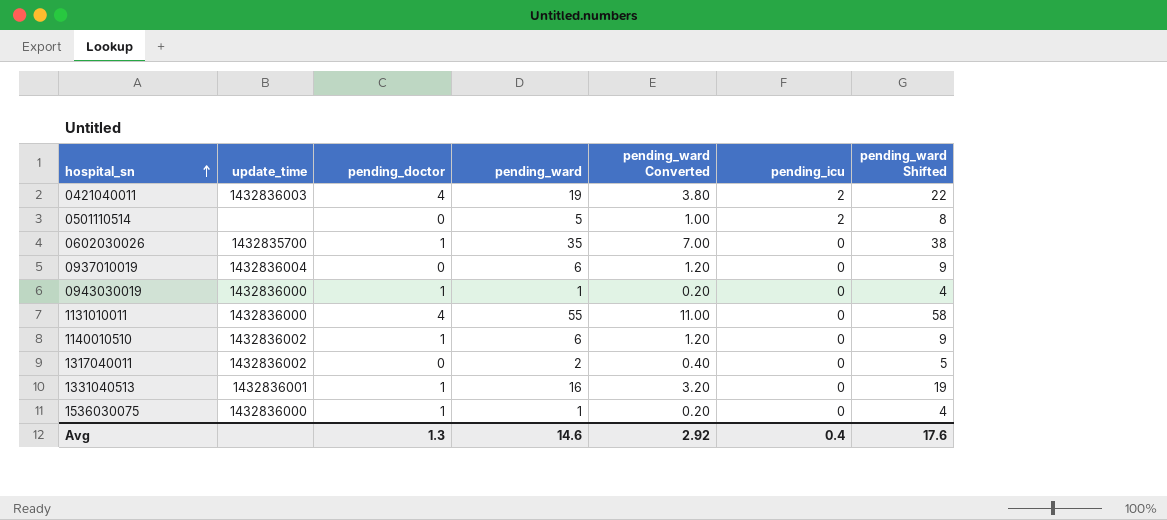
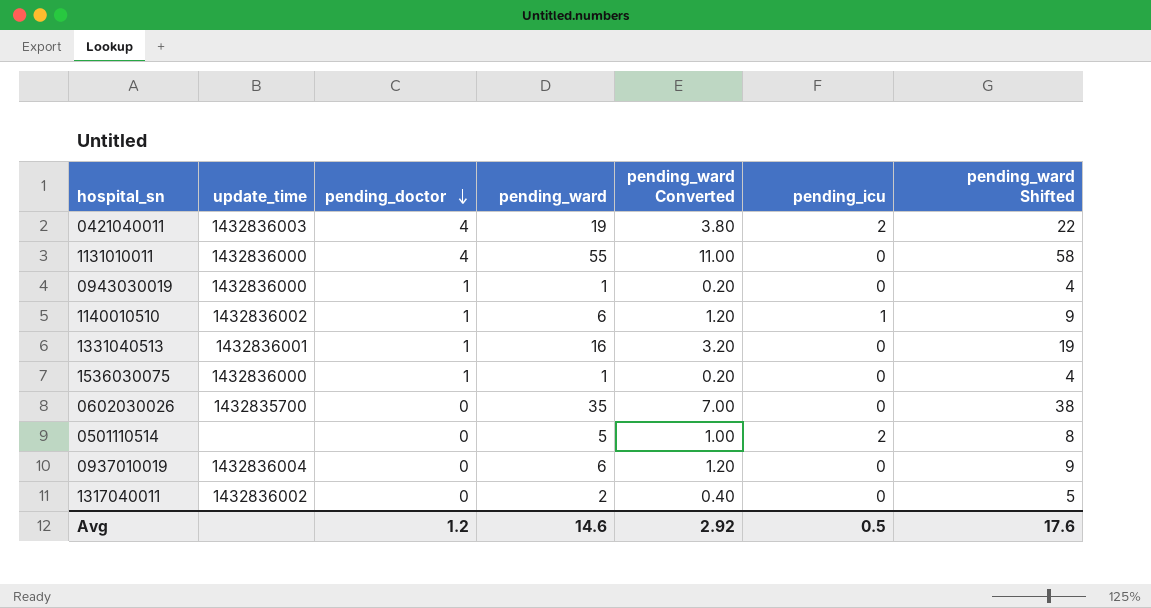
row order: hospital_sn ascending -> pending_doctor descending
1140010510 | pending_icu: 0 -> 1
0602030026 | pending_doctor: 1 -> 0
Avg | pending_doctor: 1.3 -> 1.2
Avg | pending_icu: 0.4 -> 0.5

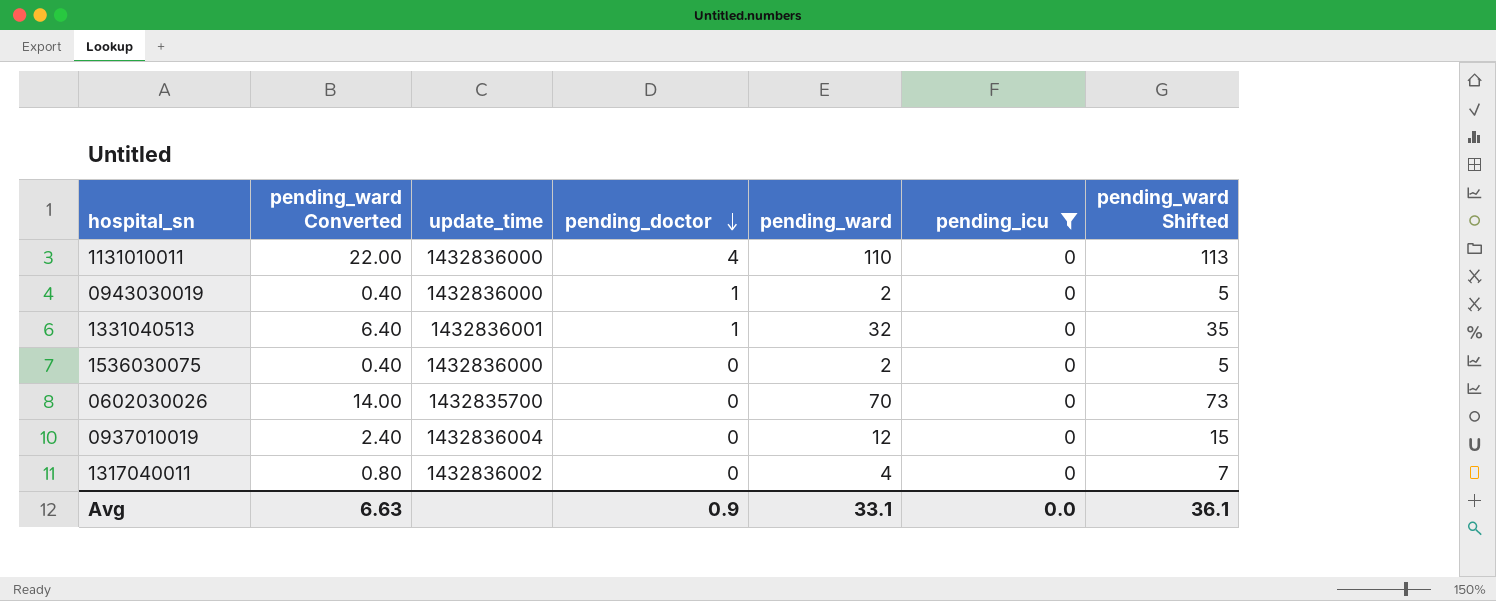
filter: none -> pending_icu = 0
column pending_ward Converted | position: 5 -> 2
1131010011 | pending_ward Converted: 11.00 -> 22.00
1131010011 | pending_ward: 55 -> 110
1131010011 | pending_ward Shifted: 58 -> 113
0943030019 | pending_ward Converted: 0.20 -> 0.40
0943030019 | pending_ward: 1 -> 2
0943030019 | pending_ward Shifted: 4 -> 5
1331040513 | pending_ward Converted: 3.20 -> 6.40
1331040513 | pending_ward: 16 -> 32
1331040513 | pending_ward Shifted: 19 -> 35
1536030075 | pending_ward Converted: 0.20 -> 0.40
1536030075 | pending_doctor: 1 -> 0
1536030075 | pending_ward: 1 -> 2
1536030075 | pending_ward Shifted: 4 -> 5
0602030026 | pending_ward Converted: 7.00 -> 14.00
0602030026 | pending_ward: 35 -> 70
0602030026 | pending_ward Shifted: 38 -> 73
0937010019 | pending_ward Converted: 1.20 -> 2.40
0937010019 | pending_ward: 6 -> 12
0937010019 | pending_ward Shifted: 9 -> 15
1317040011 | pending_ward Converted: 0.40 -> 0.80
1317040011 | pending_ward: 2 -> 4
1317040011 | pending_ward Shifted: 5 -> 7
Avg | pending_ward Converted: 2.92 -> 6.63
Avg | pending_doctor: 1.2 -> 0.9
Avg | pending_ward: 14.6 -> 33.1
Avg | pending_icu: 0.5 -> 0.0
Avg | pending_ward Shifted: 17.6 -> 36.1

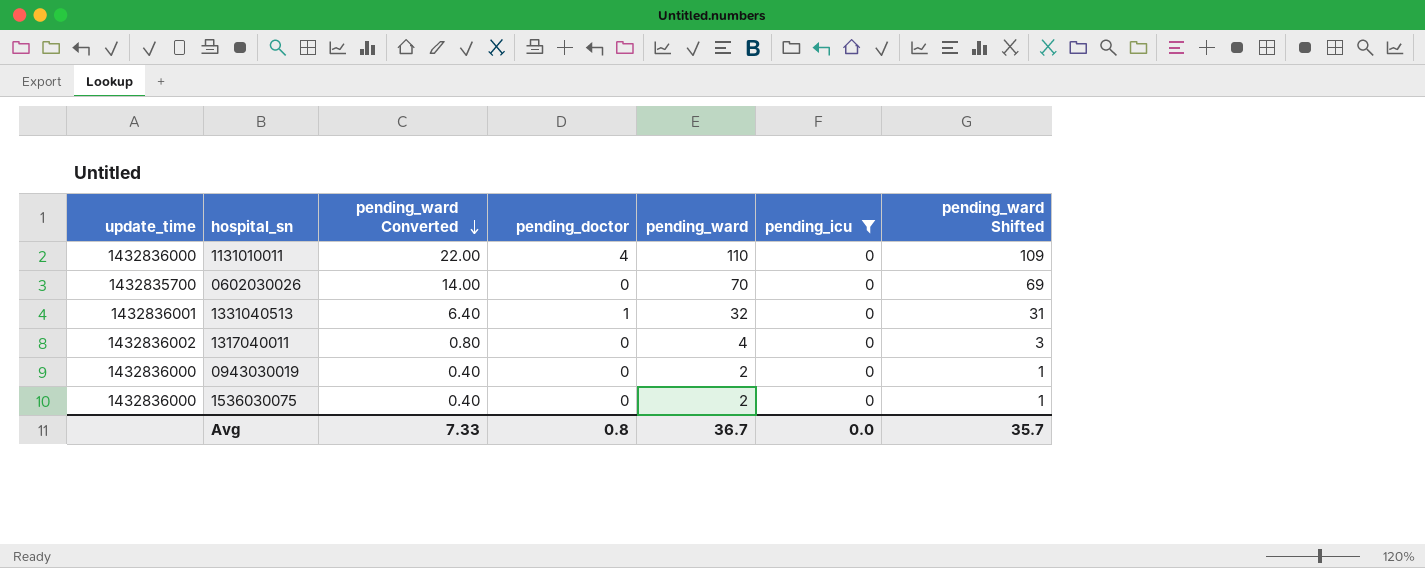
row order: pending_doctor descending -> pending_ward Converted descending
column update_time | position: 3 -> 1
column pending_ward Shifted | formula: [pending_ward] + 3 -> [pending_ward] - 1
row 0937010019: 2.40 | 1432836004 | 0 | 12 | 0 | 15 -> none
0943030019 | pending_doctor: 1 -> 0
Avg | pending_ward Converted: 6.63 -> 7.33
Avg | pending_doctor: 0.9 -> 0.8
Avg | pending_ward: 33.1 -> 36.7
Avg | pending_ward Shifted: 36.1 -> 35.7

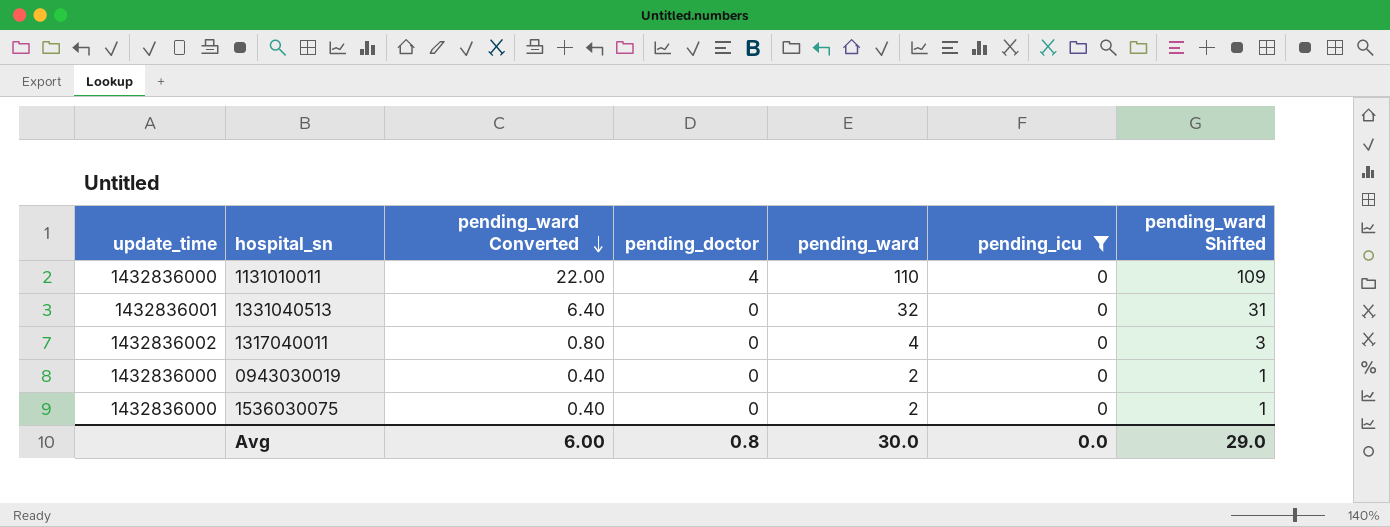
row 0602030026: 1432835700 | 14.00 | 0 | 70 | 0 | 69 -> none
1331040513 | pending_doctor: 1 -> 0
Avg | pending_ward Converted: 7.33 -> 6.00
Avg | pending_ward: 36.7 -> 30.0
Avg | pending_ward Shifted: 35.7 -> 29.0

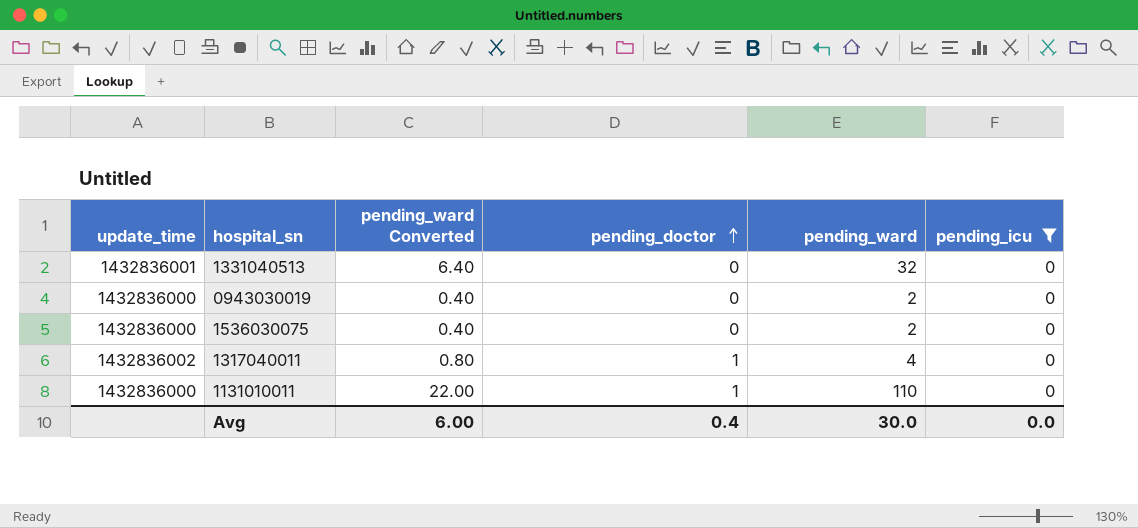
row order: pending_ward Converted descending -> pending_doctor ascending
column pending_ward Shifted | formula: [pending_ward] - 1 -> none
1317040011 | pending_doctor: 0 -> 1
1131010011 | pending_doctor: 4 -> 1
Avg | pending_doctor: 0.8 -> 0.4

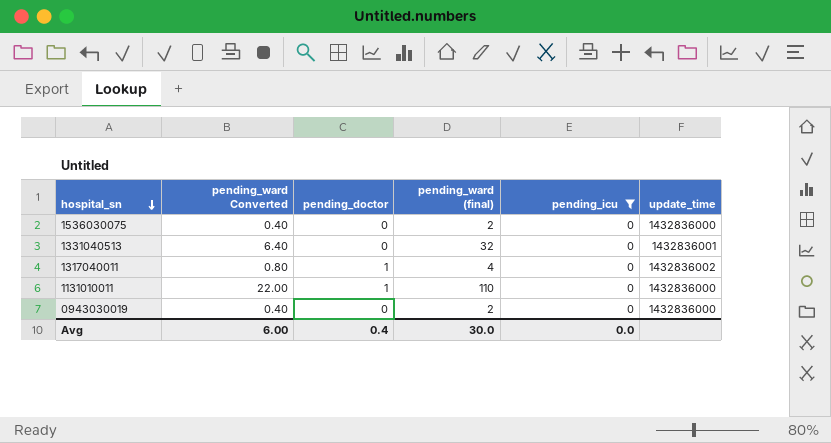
row order: pending_doctor ascending -> hospital_sn descending
column name: pending_ward -> pending_ward (final)
column update_time | position: 1 -> 6

